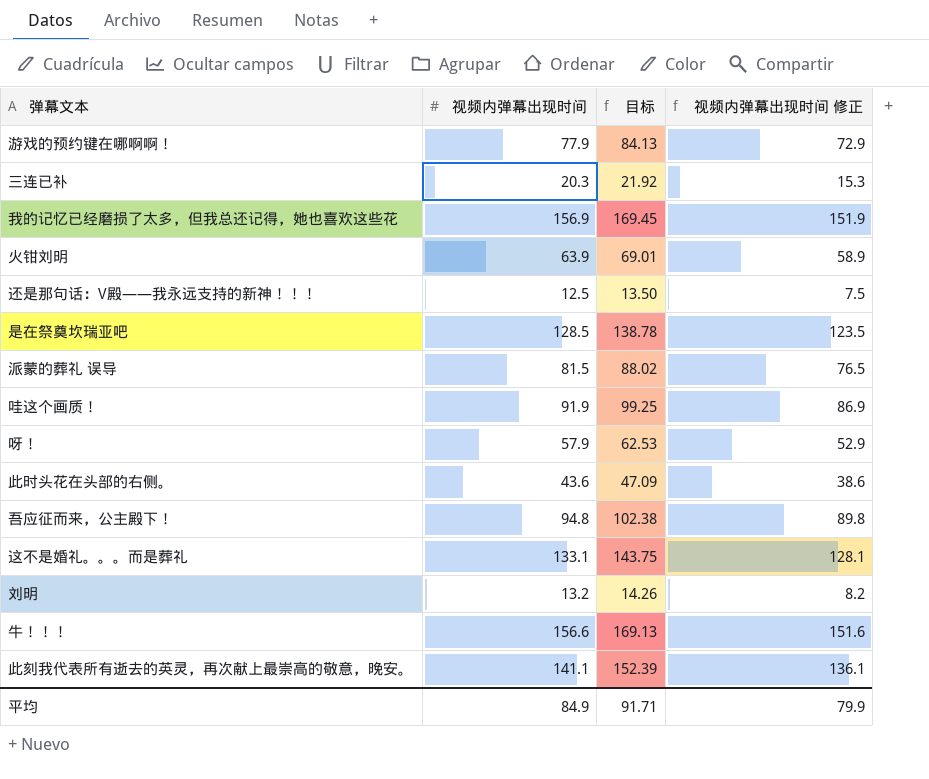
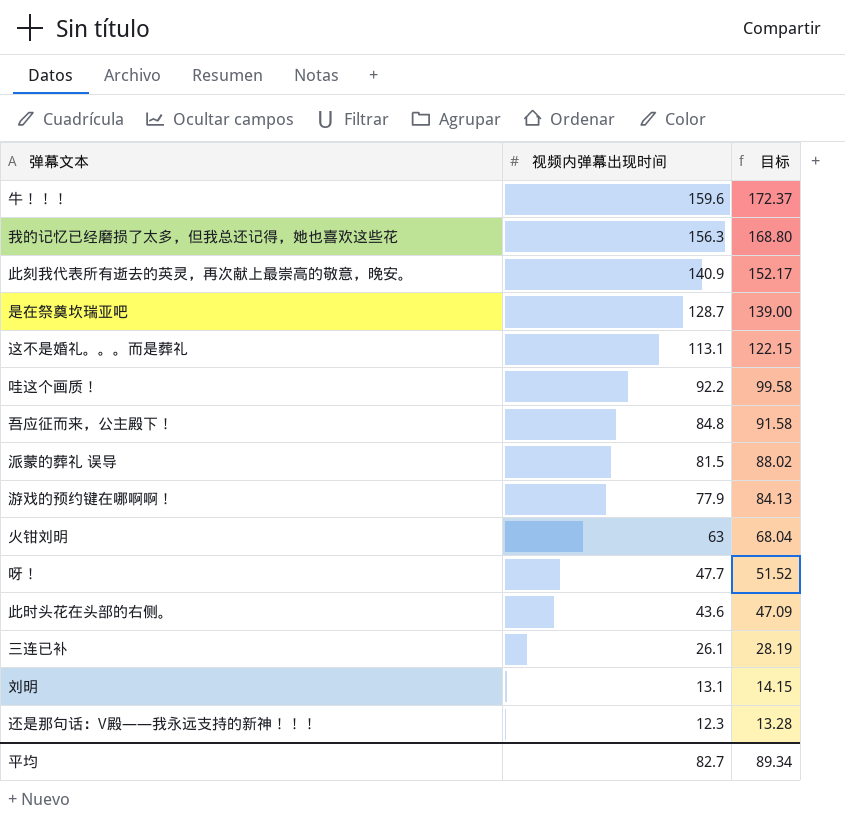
row order: none -> 视频内弹幕出现时间 descending
column 视频内弹幕出现时间 修正 | formula: [视频内弹幕出现时间] - 5 -> none
牛！！！ | 视频内弹幕出现时间: 156.6 -> 159.6
牛！！！ | 目标: 169.13 -> 172.37
我的记忆已经磨损了太多，但我总还记得，她也喜欢这些花 | 视频内弹幕出现时间: 156.9 -> 156.3
我的记忆已经磨损了太多，但我总还记得，她也喜欢这些花 | 目标: 169.45 -> 168.80
此刻我代表所有逝去的英灵，再次献上最崇高的敬意，晚安。 | 视频内弹幕出现时间: 141.1 -> 140.9
此刻我代表所有逝去的英灵，再次献上最崇高的敬意，晚安。 | 目标: 152.39 -> 152.17
是在祭奠坎瑞亚吧 | 视频内弹幕出现时间: 128.5 -> 128.7
是在祭奠坎瑞亚吧 | 目标: 138.78 -> 139.00
这不是婚礼。。。而是葬礼 | 视频内弹幕出现时间: 133.1 -> 113.1
这不是婚礼。。。而是葬礼 | 目标: 143.75 -> 122.15
哇这个画质！ | 视频内弹幕出现时间: 91.9 -> 92.2
哇这个画质！ | 目标: 99.25 -> 99.58
吾应征而来，公主殿下！ | 视频内弹幕出现时间: 94.8 -> 84.8
吾应征而来，公主殿下！ | 目标: 102.38 -> 91.58
火钳刘明 | 视频内弹幕出现时间: 63.9 -> 63
火钳刘明 | 目标: 69.01 -> 68.04
呀！ | 视频内弹幕出现时间: 57.9 -> 47.7
呀！ | 目标: 62.53 -> 51.52
三连已补 | 视频内弹幕出现时间: 20.3 -> 26.1
三连已补 | 目标: 21.92 -> 28.19
刘明 | 视频内弹幕出现时间: 13.2 -> 13.1
刘明 | 目标: 14.26 -> 14.15
还是那句话：V殿——我永远支持的新神！！！ | 视频内弹幕出现时间: 12.5 -> 12.3
还是那句话：V殿——我永远支持的新神！！！ | 目标: 13.50 -> 13.28
平均 | 视频内弹幕出现时间: 84.9 -> 82.7
平均 | 目标: 91.71 -> 89.34

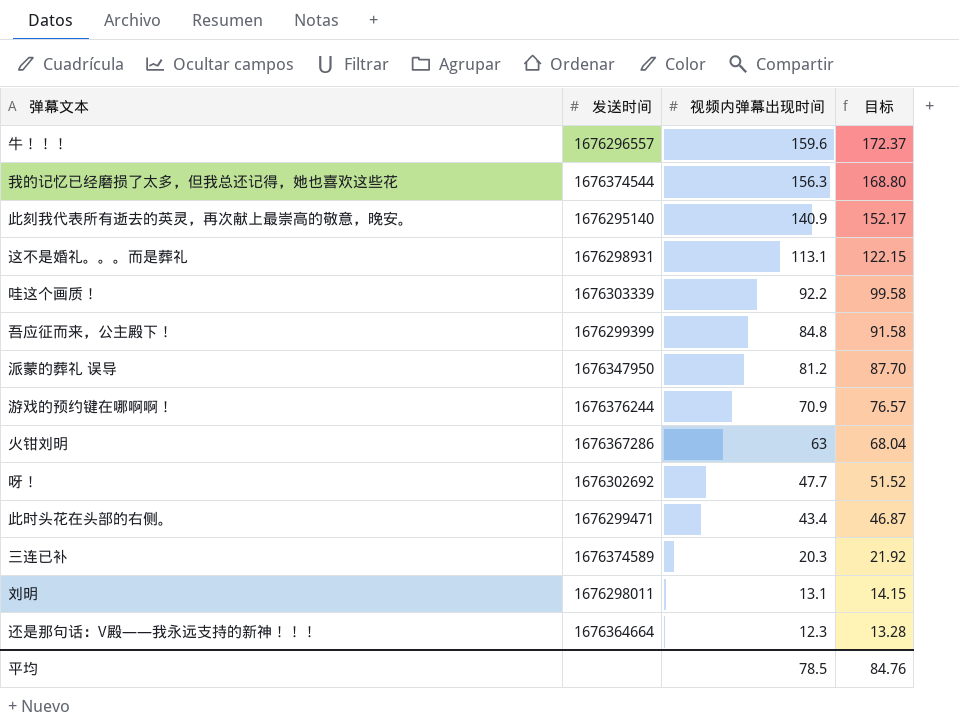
column 发送时间 | position: none -> 2
row 是在祭奠坎瑞亚吧: 128.7 | 139.00 -> none
派蒙的葬礼 误导 | 视频内弹幕出现时间: 81.5 -> 81.2
派蒙的葬礼 误导 | 目标: 88.02 -> 87.70
游戏的预约键在哪啊啊！ | 视频内弹幕出现时间: 77.9 -> 70.9
游戏的预约键在哪啊啊！ | 目标: 84.13 -> 76.57
此时头花在头部的右侧。 | 视频内弹幕出现时间: 43.6 -> 43.4
此时头花在头部的右侧。 | 目标: 47.09 -> 46.87
三连已补 | 视频内弹幕出现时间: 26.1 -> 20.3
三连已补 | 目标: 28.19 -> 21.92
平均 | 视频内弹幕出现时间: 82.7 -> 78.5
平均 | 目标: 89.34 -> 84.76

